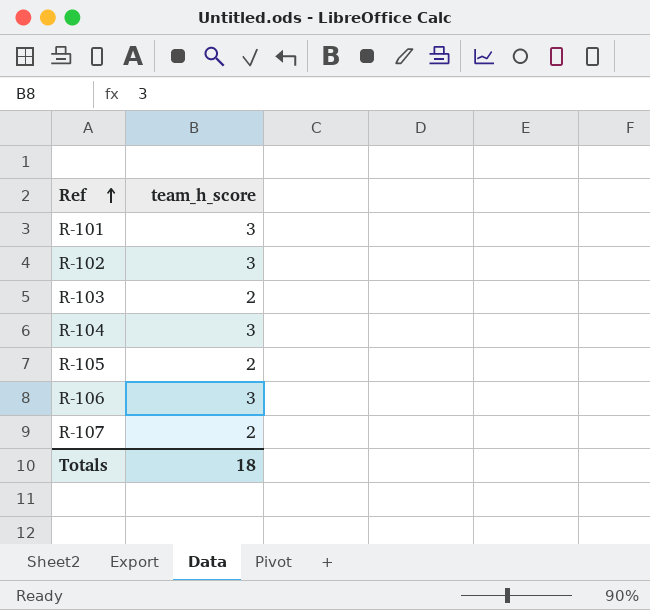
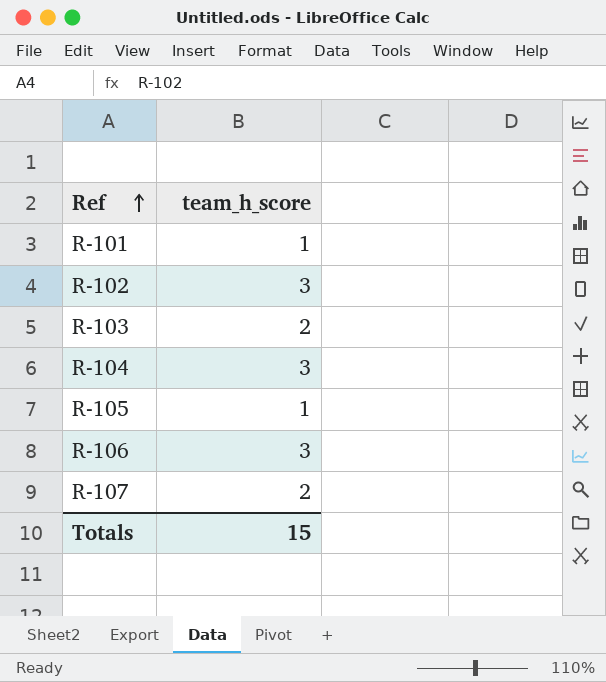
R-101 | team_h_score: 3 -> 1
R-105 | team_h_score: 2 -> 1
Totals | team_h_score: 18 -> 15

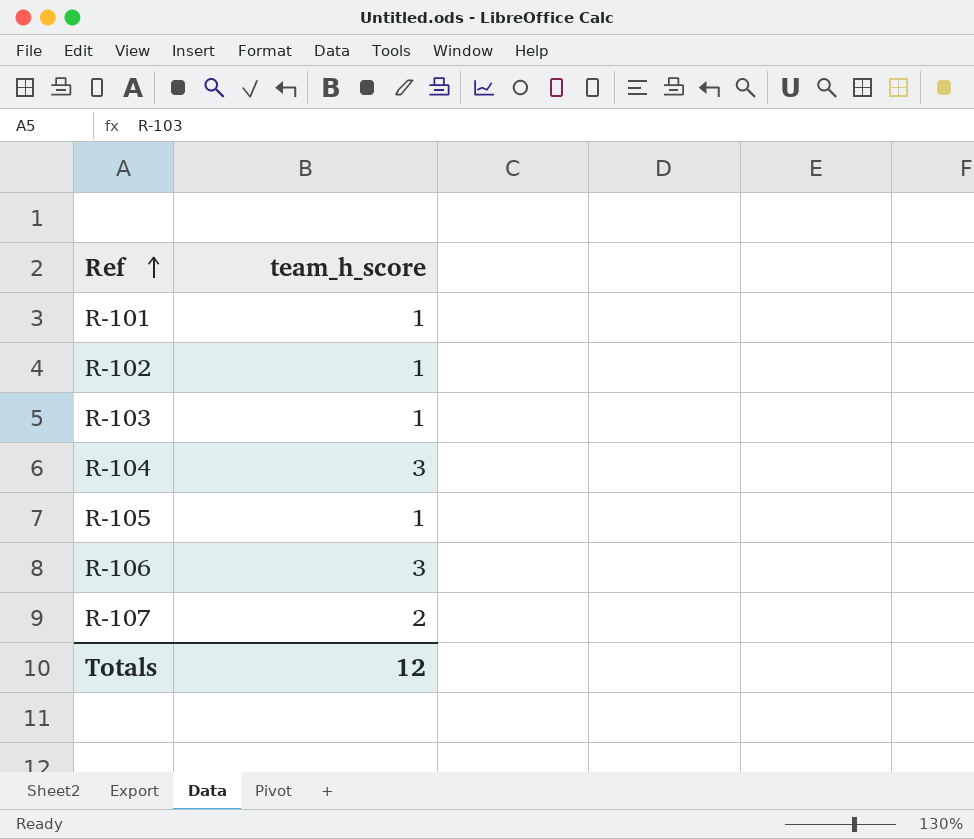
R-102 | team_h_score: 3 -> 1
R-103 | team_h_score: 2 -> 1
Totals | team_h_score: 15 -> 12

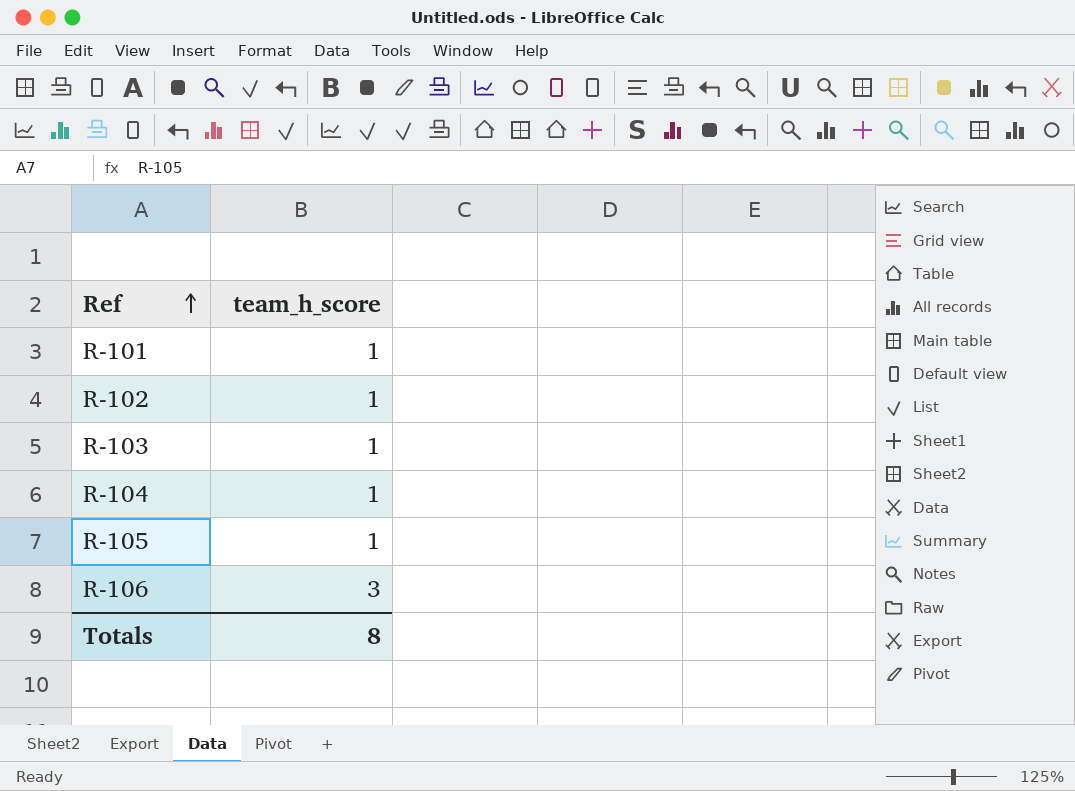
row R-107: 2 -> none
R-104 | team_h_score: 3 -> 1
Totals | team_h_score: 12 -> 8

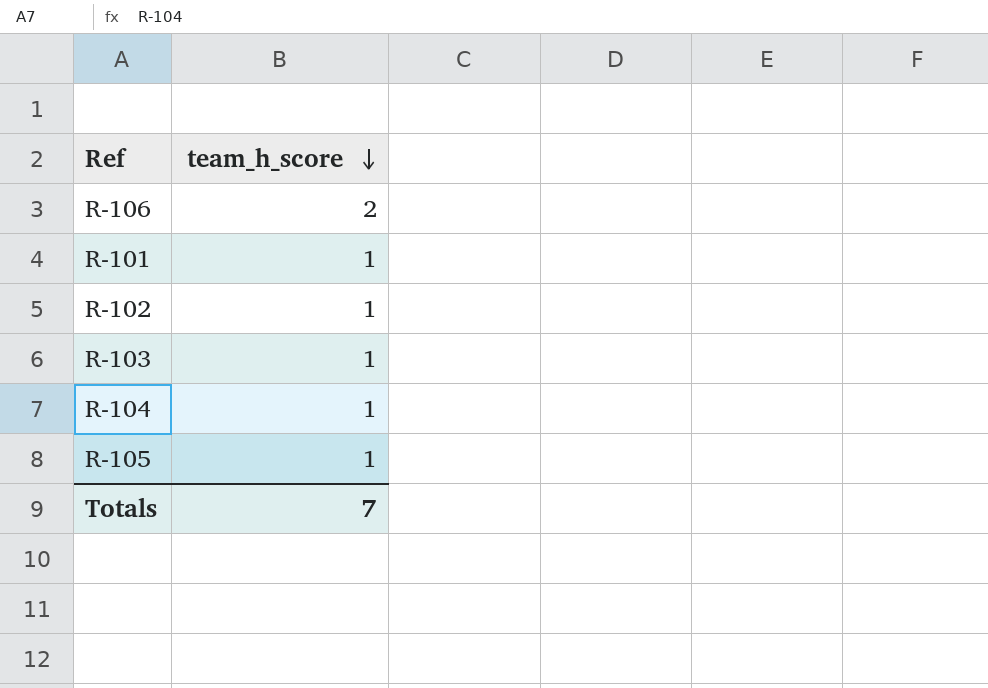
row order: Ref ascending -> team_h_score descending
R-106 | team_h_score: 3 -> 2
Totals | team_h_score: 8 -> 7

